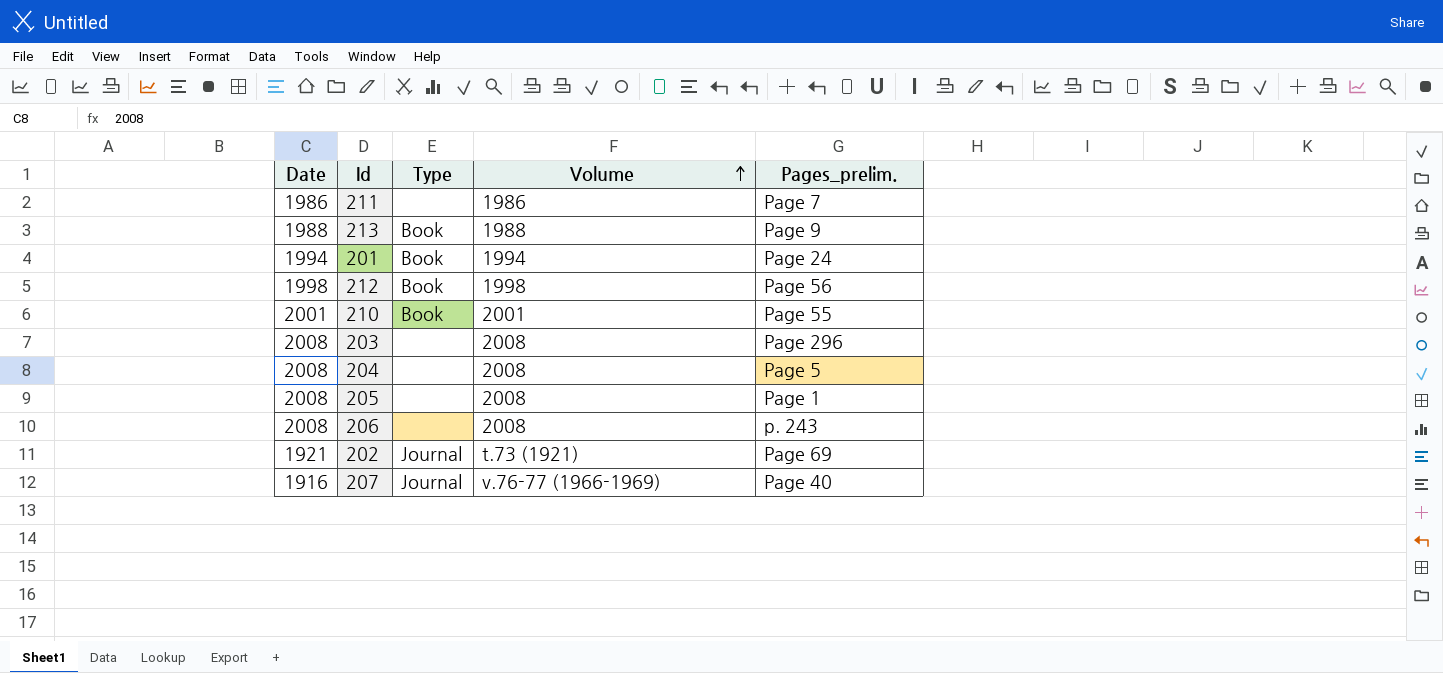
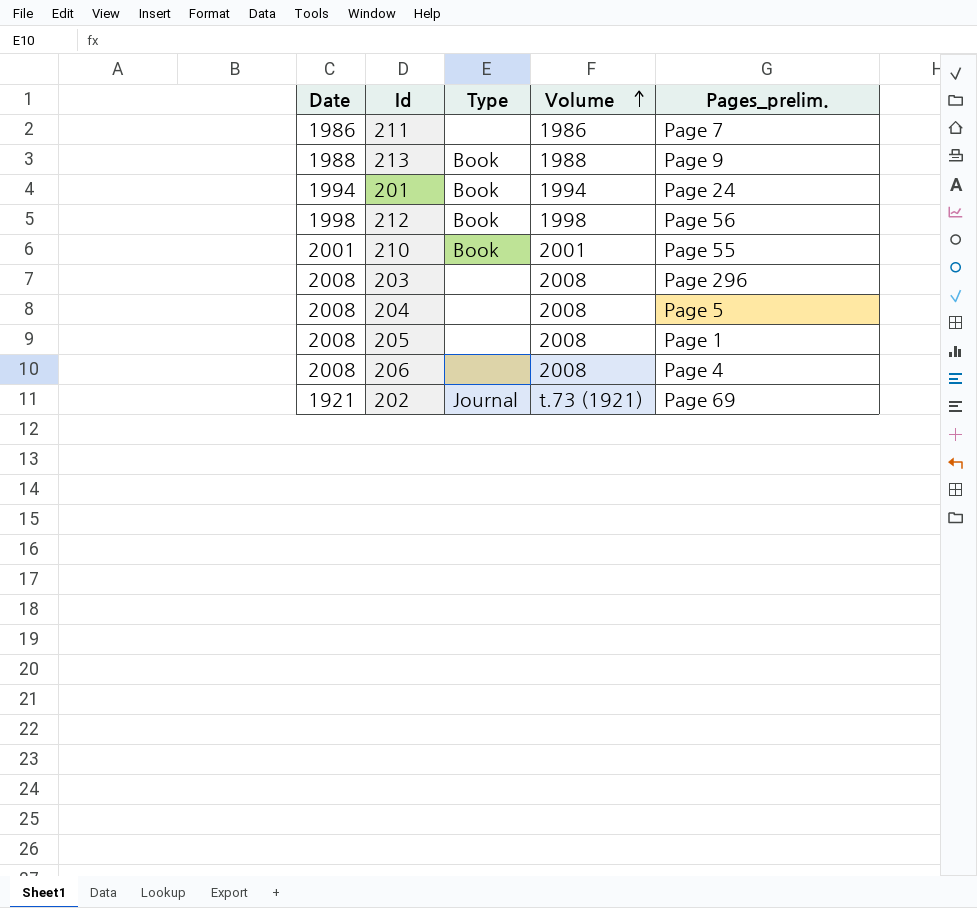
row 207: 1916 | Journal | v.76-77 (1966-1969) | Page 40 -> none
206 | Pages_prelim.: p. 243 -> Page 4

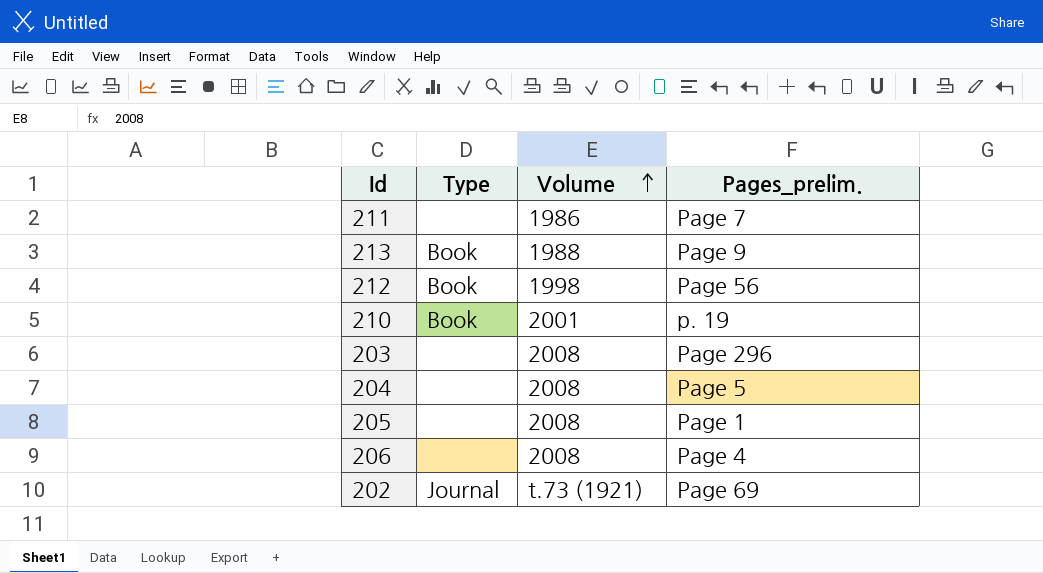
column Date | position: 1 -> none
row 201: 1994 | Book | 1994 | Page 24 -> none
210 | Pages_prelim.: Page 55 -> p. 19

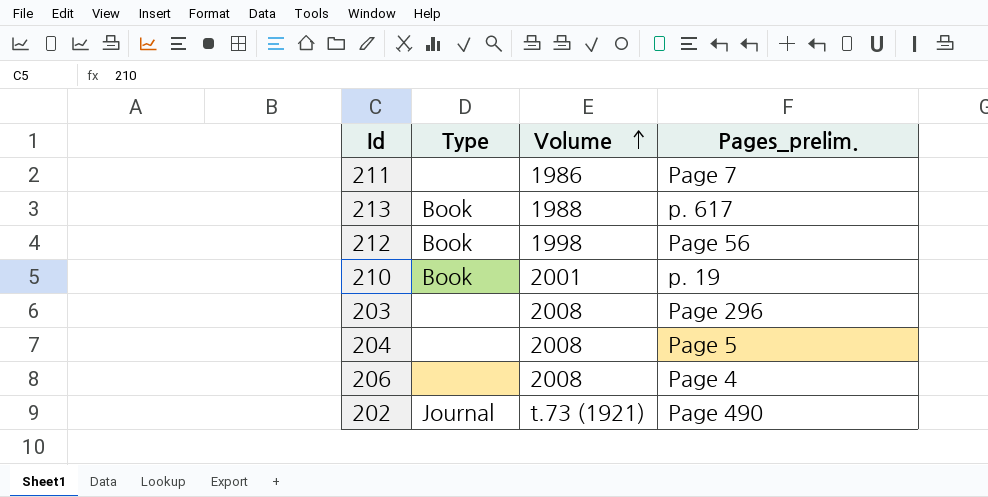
row 205: none | 2008 | Page 1 -> none
213 | Pages_prelim.: Page 9 -> p. 617
202 | Pages_prelim.: Page 69 -> Page 490

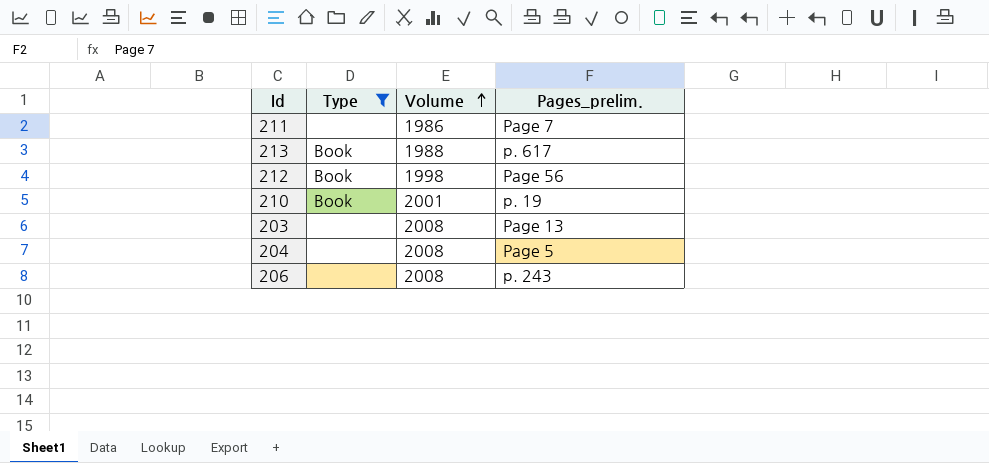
filter: none -> Type != Journal
203 | Pages_prelim.: Page 296 -> Page 13
206 | Pages_prelim.: Page 4 -> p. 243

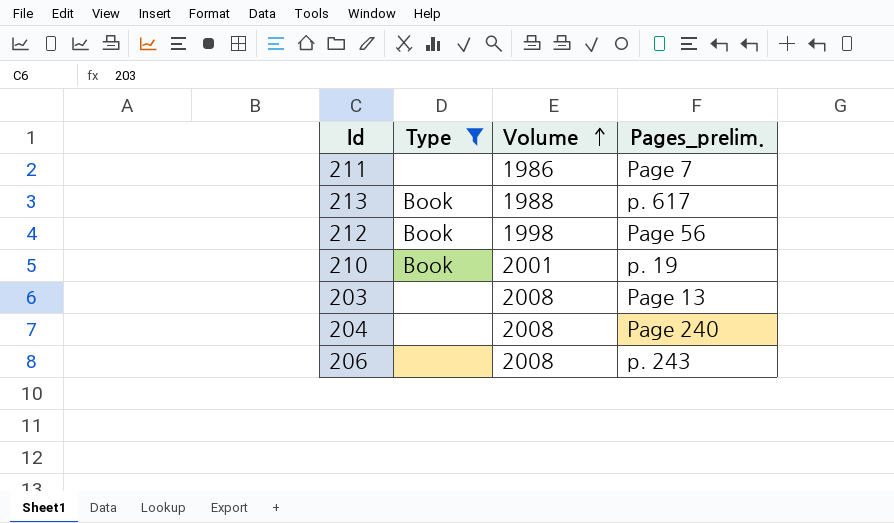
204 | Pages_prelim.: Page 5 -> Page 240

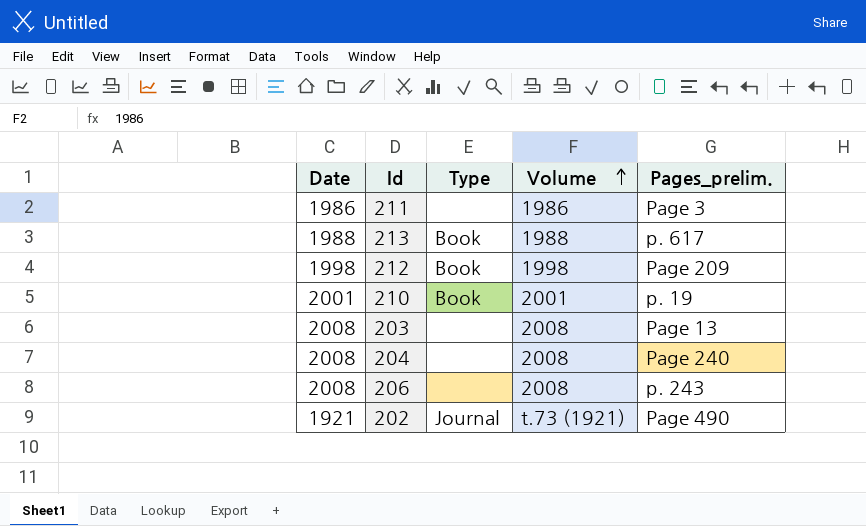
filter: Type != Journal -> none
column Date | position: none -> 1
211 | Pages_prelim.: Page 7 -> Page 3
212 | Pages_prelim.: Page 56 -> Page 209

